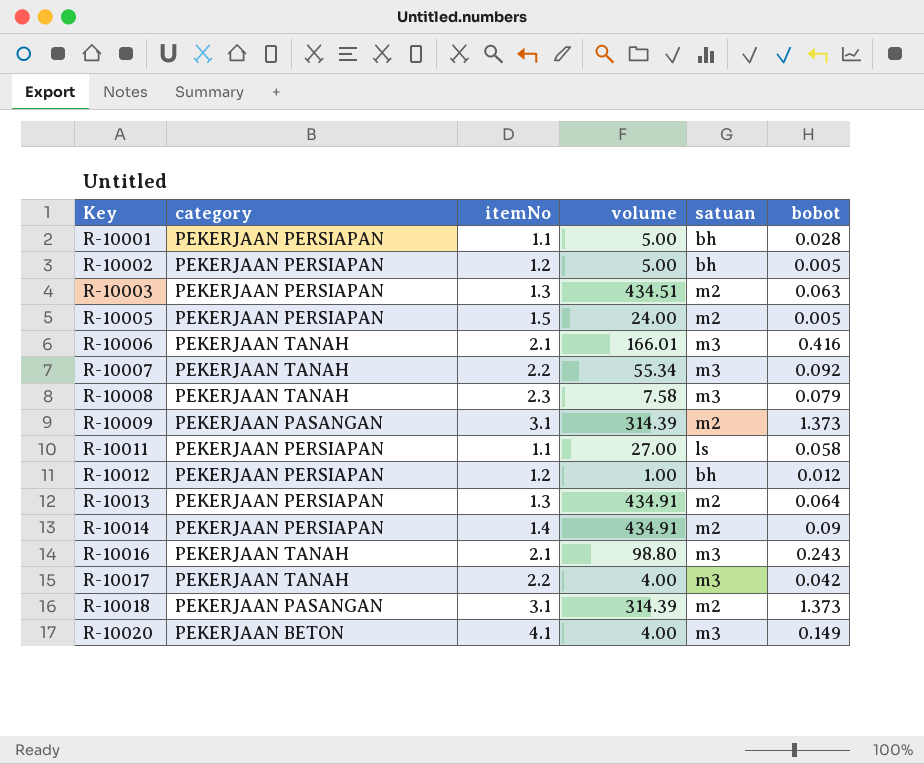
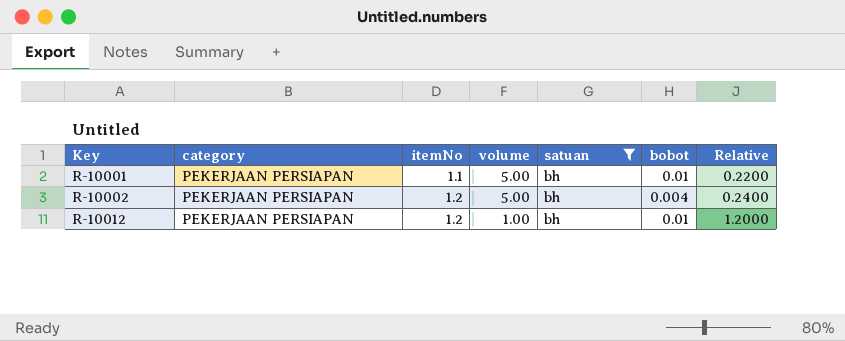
filter: none -> satuan = bh
column Relative | formula: none -> [itemNo] / [volume]
R-10001 | bobot: 0.028 -> 0.01
R-10002 | bobot: 0.005 -> 0.004
R-10012 | bobot: 0.012 -> 0.01

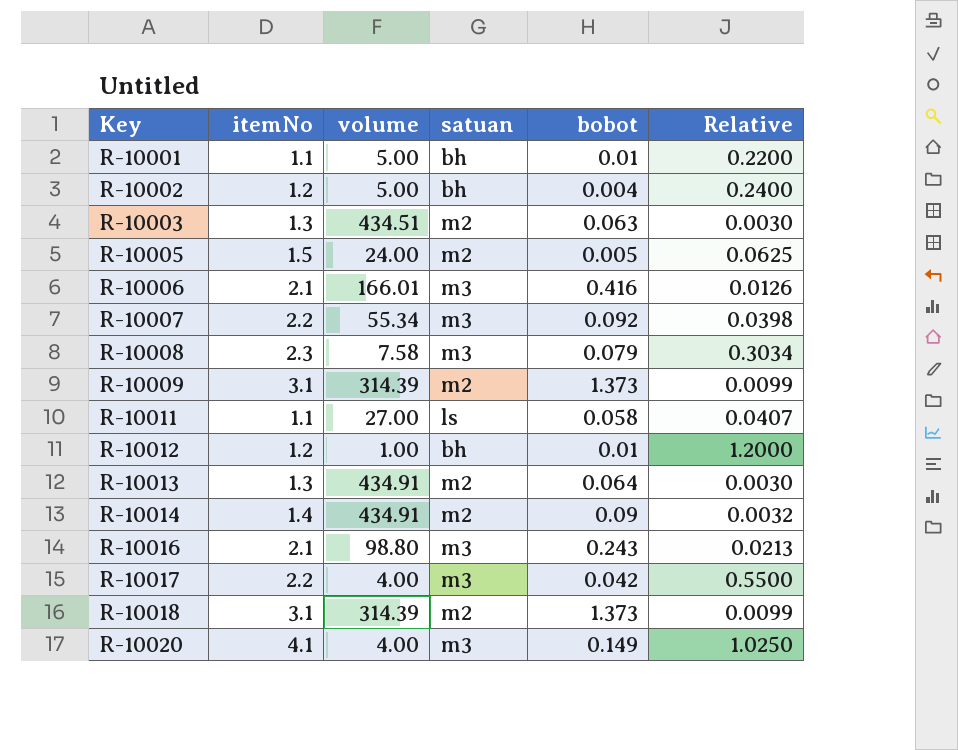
filter: satuan = bh -> none
column category | position: 2 -> none

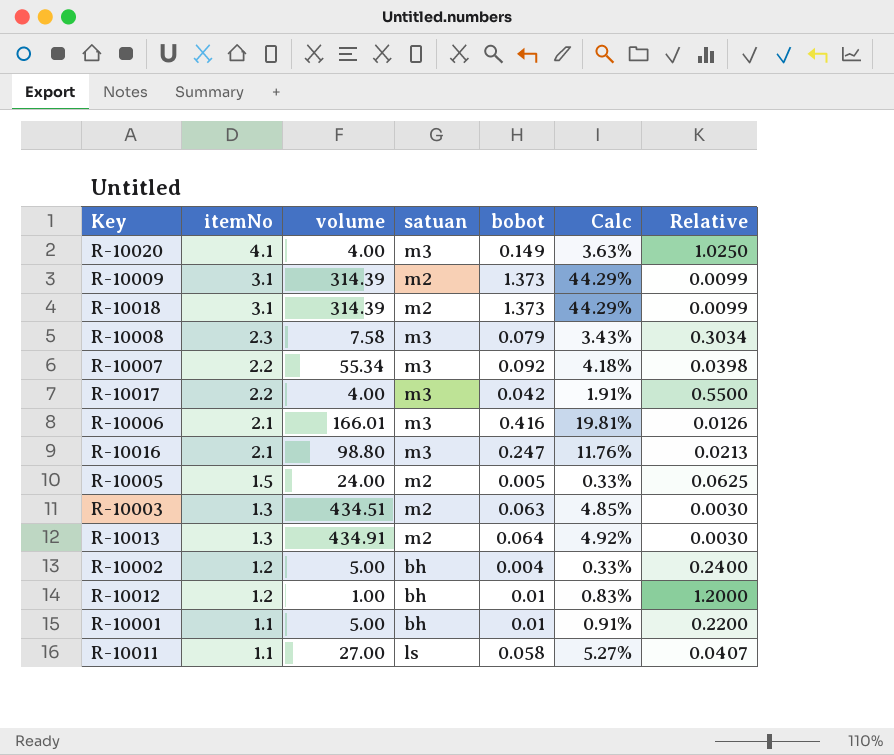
row order: Key ascending -> itemNo descending
column Calc | formula: none -> [bobot] / [itemNo]
row R-10014: 1.4 | 434.91 | m2 | 0.09 | 0.0032 -> none
R-10016 | bobot: 0.243 -> 0.247

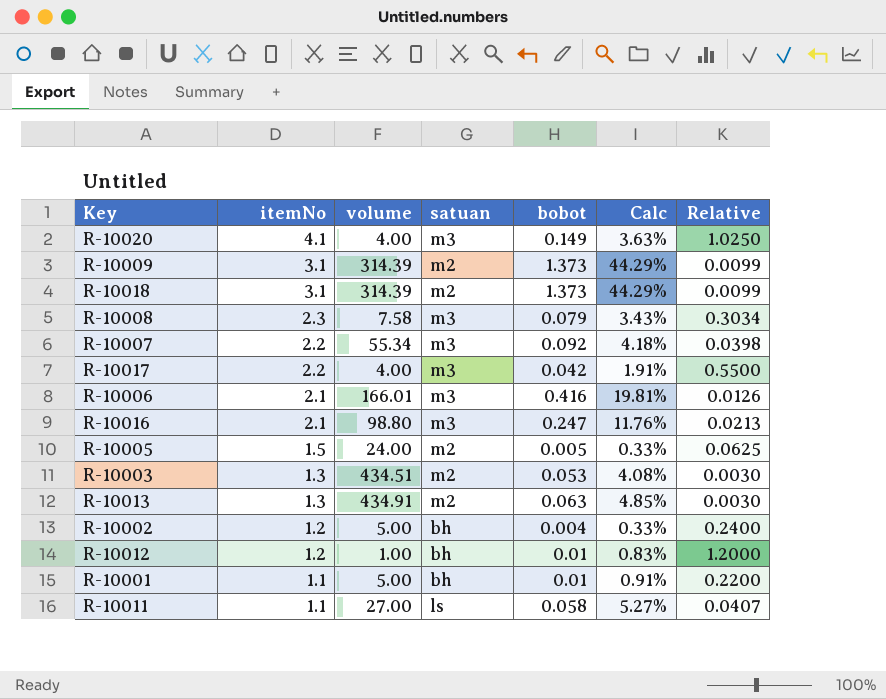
R-10003 | bobot: 0.063 -> 0.053
R-10003 | Calc: 4.85% -> 4.08%
R-10013 | bobot: 0.064 -> 0.063
R-10013 | Calc: 4.92% -> 4.85%

